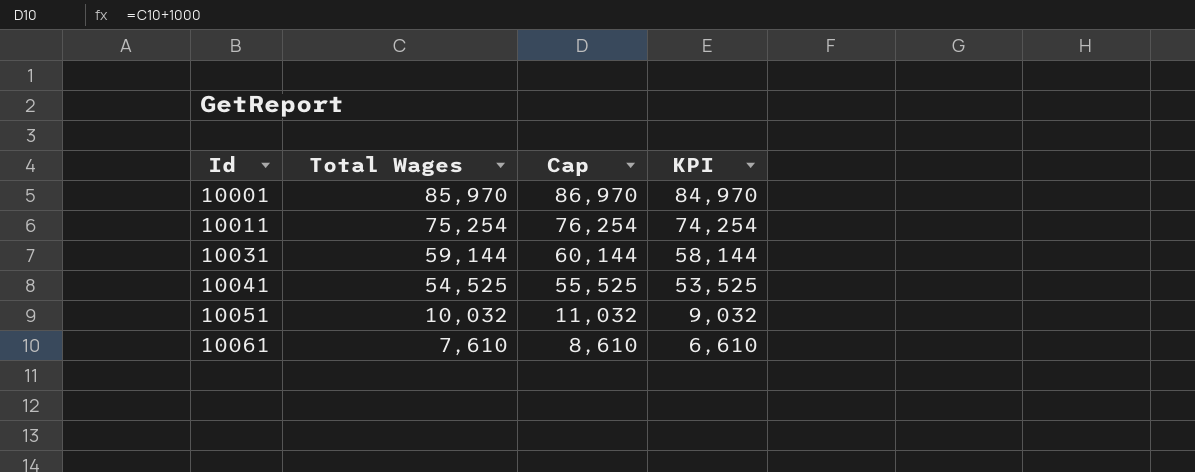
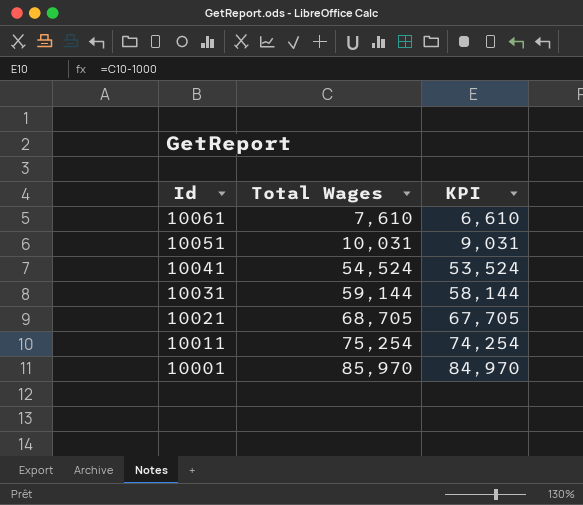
row order: Id ascending -> Id descending
column Cap | formula: [Total Wages] + 1000 -> none
10051 | Total Wages: 10,032 -> 10,031
10051 | KPI: 9,032 -> 9,031
10041 | Total Wages: 54,525 -> 54,524
10041 | KPI: 53,525 -> 53,524
row 10021: none -> 68,705 | 67,705

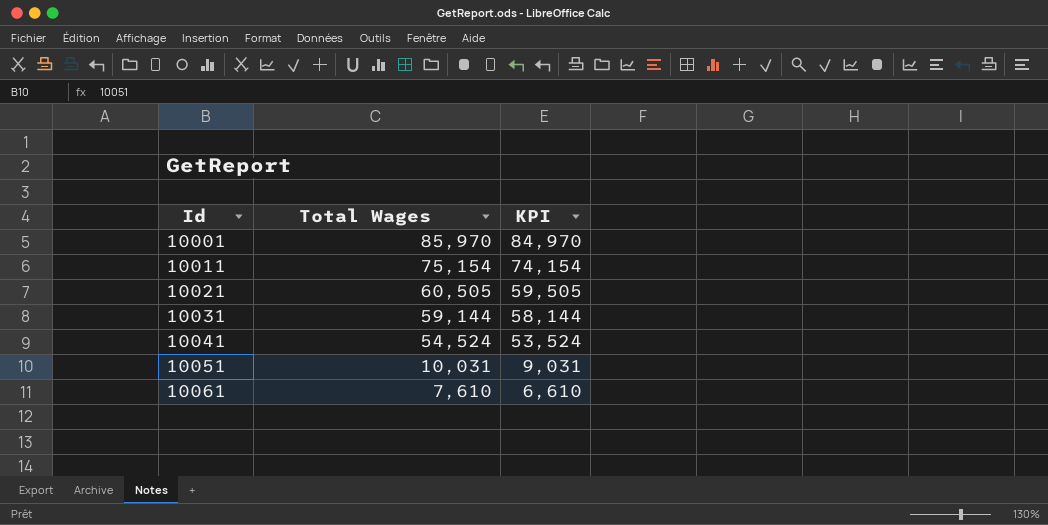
row order: Id descending -> Id ascending
10011 | Total Wages: 75,254 -> 75,154
10011 | KPI: 74,254 -> 74,154
10021 | Total Wages: 68,705 -> 60,505
10021 | KPI: 67,705 -> 59,505

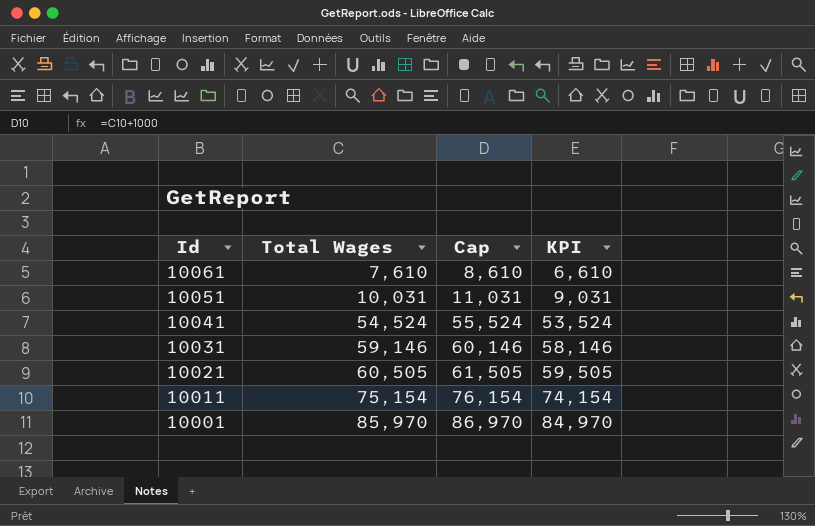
row order: Id ascending -> Id descending
column Cap | formula: none -> [Total Wages] + 1000
10031 | Total Wages: 59,144 -> 59,146
10031 | KPI: 58,144 -> 58,146

